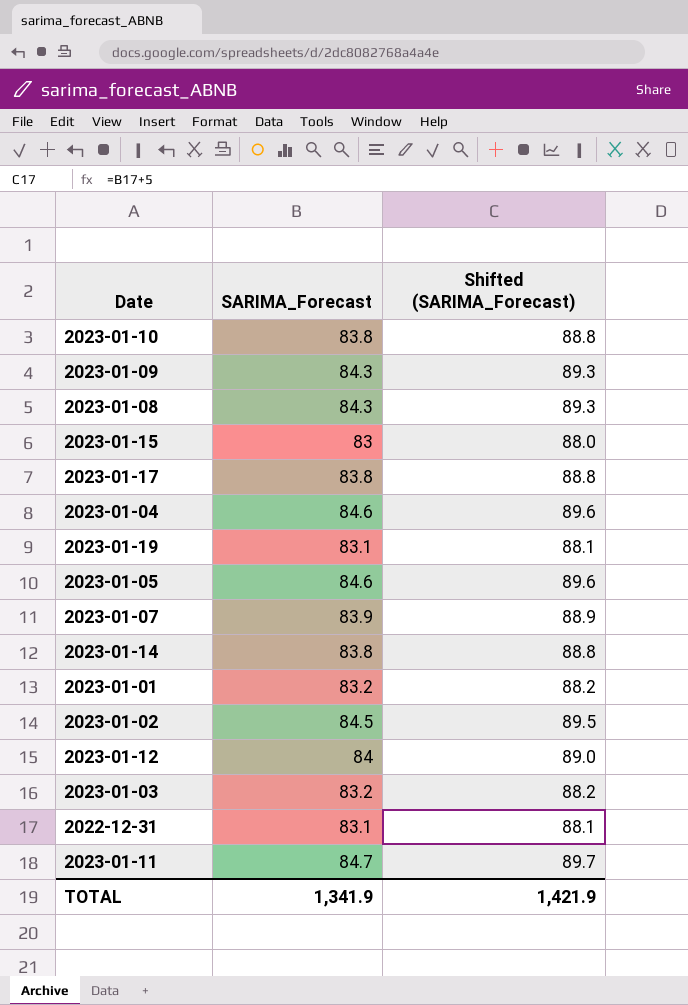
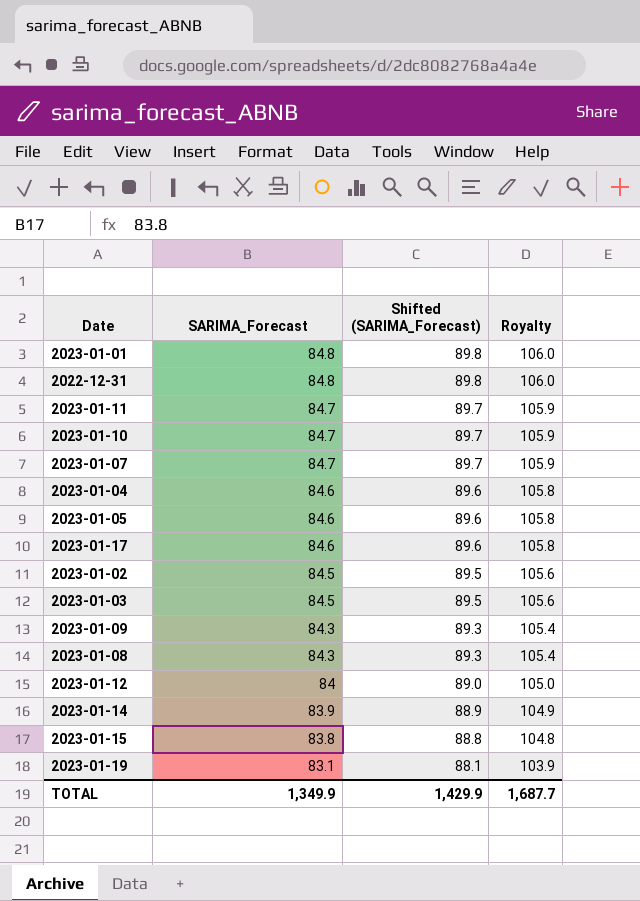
row order: none -> SARIMA_Forecast descending
column Royalty | formula: none -> [SARIMA_Forecast] * 1.25
2023-01-01 | SARIMA_Forecast: 83.2 -> 84.8
2023-01-01 | Shifted (SARIMA_Forecast): 88.2 -> 89.8
2022-12-31 | SARIMA_Forecast: 83.1 -> 84.8
2022-12-31 | Shifted (SARIMA_Forecast): 88.1 -> 89.8
2023-01-10 | SARIMA_Forecast: 83.8 -> 84.7
2023-01-10 | Shifted (SARIMA_Forecast): 88.8 -> 89.7
2023-01-07 | SARIMA_Forecast: 83.9 -> 84.7
2023-01-07 | Shifted (SARIMA_Forecast): 88.9 -> 89.7
2023-01-17 | SARIMA_Forecast: 83.8 -> 84.6
2023-01-17 | Shifted (SARIMA_Forecast): 88.8 -> 89.6
2023-01-03 | SARIMA_Forecast: 83.2 -> 84.5
2023-01-03 | Shifted (SARIMA_Forecast): 88.2 -> 89.5
2023-01-14 | SARIMA_Forecast: 83.8 -> 83.9
2023-01-14 | Shifted (SARIMA_Forecast): 88.8 -> 88.9
2023-01-15 | SARIMA_Forecast: 83 -> 83.8
2023-01-15 | Shifted (SARIMA_Forecast): 88.0 -> 88.8
TOTAL | SARIMA_Forecast: 1,341.9 -> 1,349.9
TOTAL | Shifted (SARIMA_Forecast): 1,421.9 -> 1,429.9

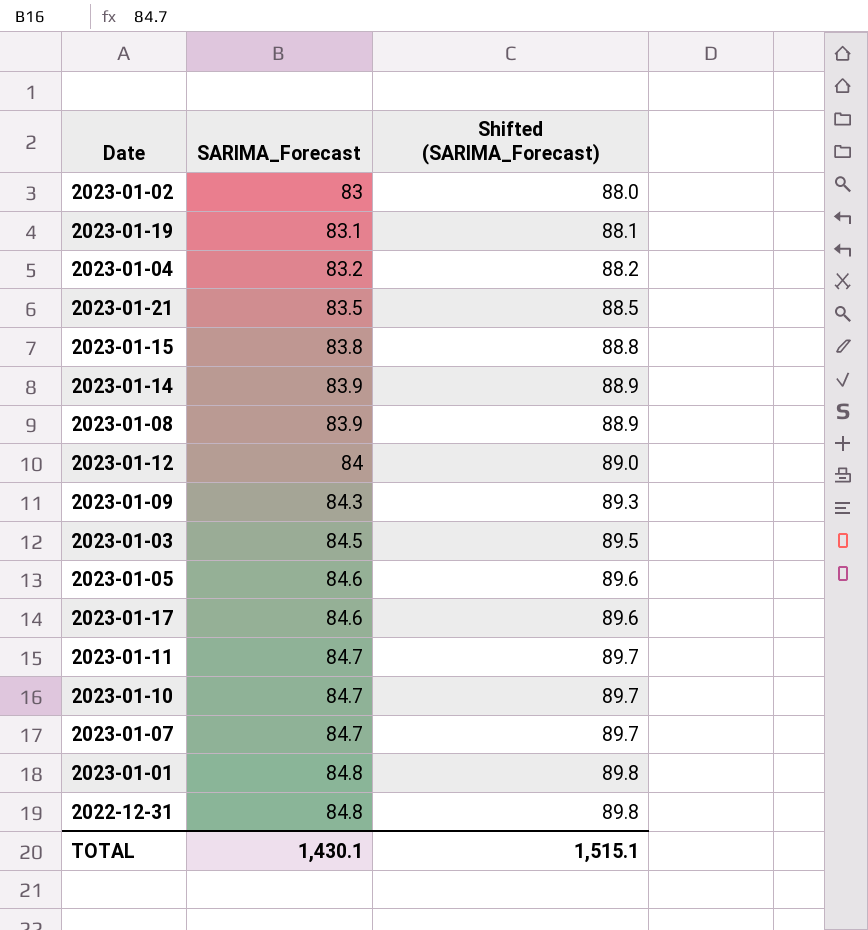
row order: SARIMA_Forecast descending -> SARIMA_Forecast ascending
column Royalty | formula: [SARIMA_Forecast] * 1.25 -> none
2023-01-02 | SARIMA_Forecast: 84.5 -> 83
2023-01-02 | Shifted (SARIMA_Forecast): 89.5 -> 88.0
2023-01-04 | SARIMA_Forecast: 84.6 -> 83.2
2023-01-04 | Shifted (SARIMA_Forecast): 89.6 -> 88.2
row 2023-01-21: none -> 83.5 | 88.5
2023-01-08 | SARIMA_Forecast: 84.3 -> 83.9
2023-01-08 | Shifted (SARIMA_Forecast): 89.3 -> 88.9
TOTAL | SARIMA_Forecast: 1,349.9 -> 1,430.1
TOTAL | Shifted (SARIMA_Forecast): 1,429.9 -> 1,515.1

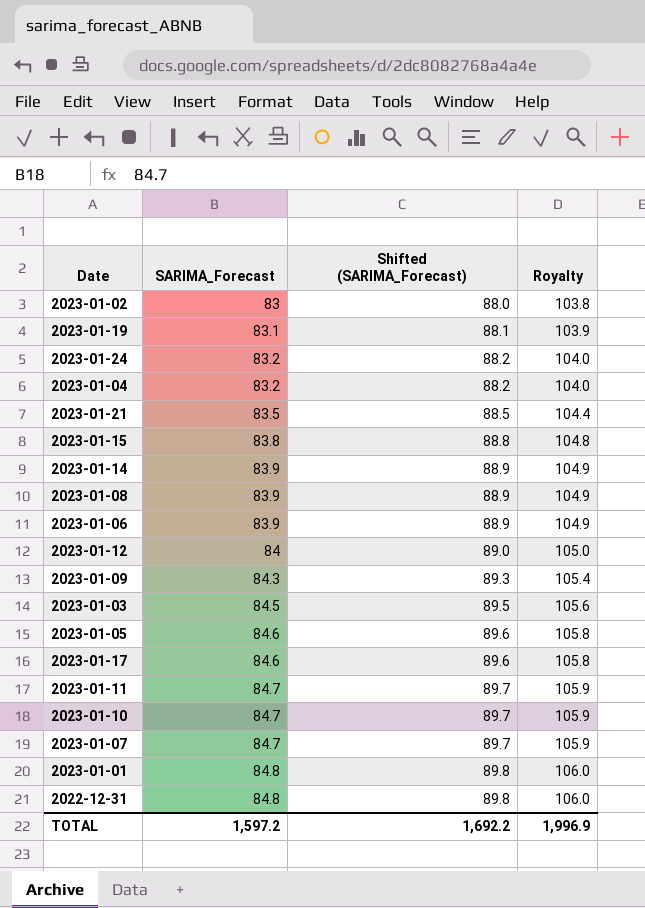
column Royalty | formula: none -> [SARIMA_Forecast] * 1.25
row 2023-01-24: none -> 83.2 | 88.2 | 104.0
row 2023-01-06: none -> 83.9 | 88.9 | 104.9
TOTAL | SARIMA_Forecast: 1,430.1 -> 1,597.2
TOTAL | Shifted (SARIMA_Forecast): 1,515.1 -> 1,692.2

